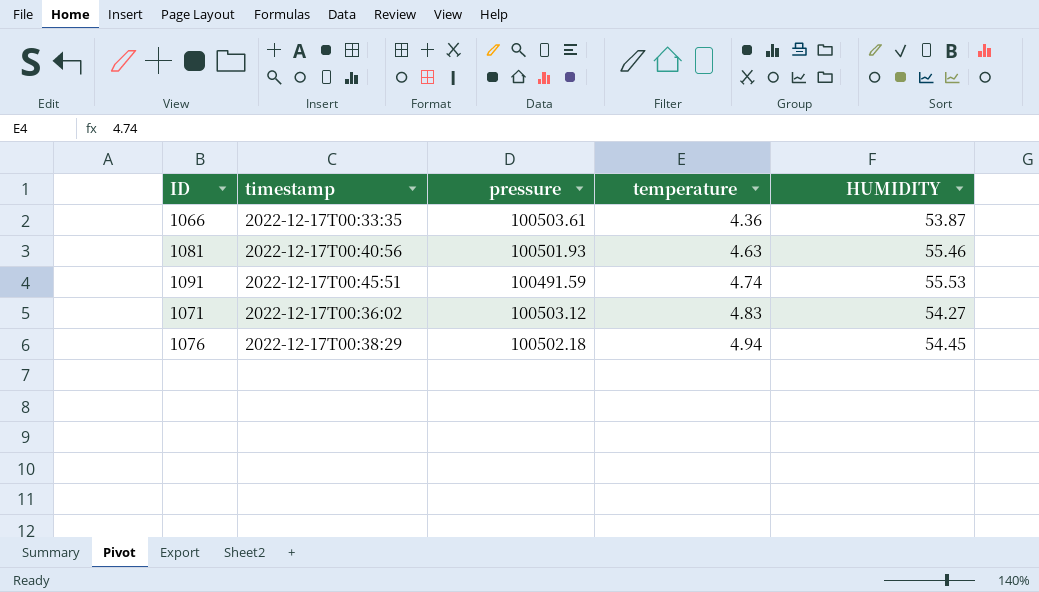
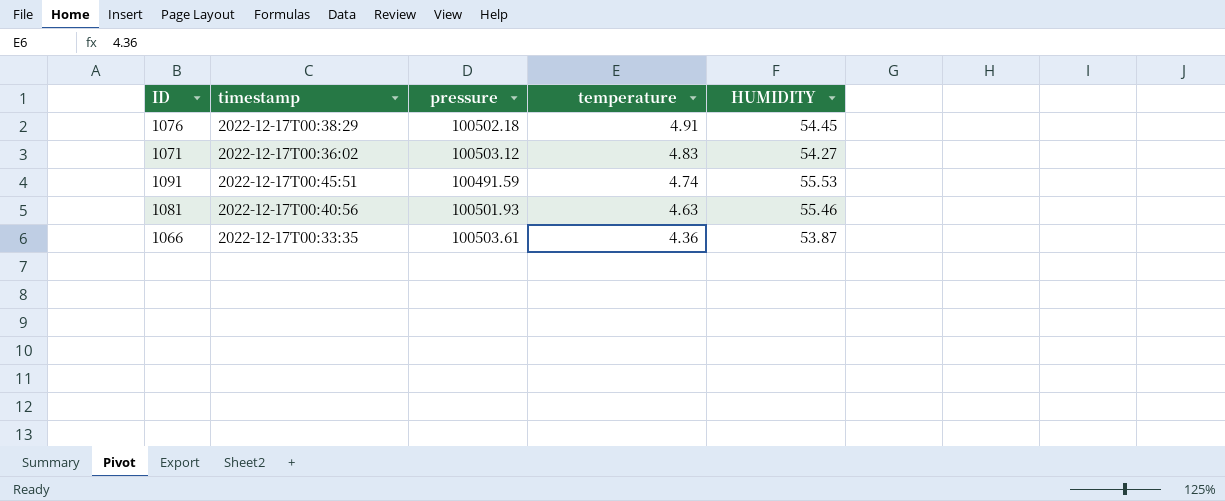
row order: temperature ascending -> temperature descending
1076 | temperature: 4.94 -> 4.91

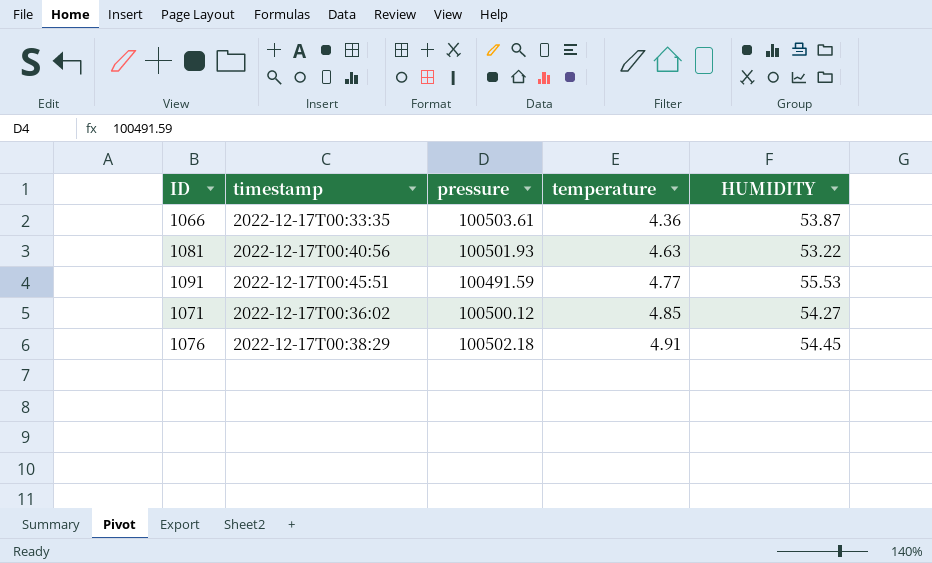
row order: temperature descending -> temperature ascending
1081 | HUMIDITY: 55.46 -> 53.22
1091 | temperature: 4.74 -> 4.77
1071 | pressure: 100503.12 -> 100500.12
1071 | temperature: 4.83 -> 4.85

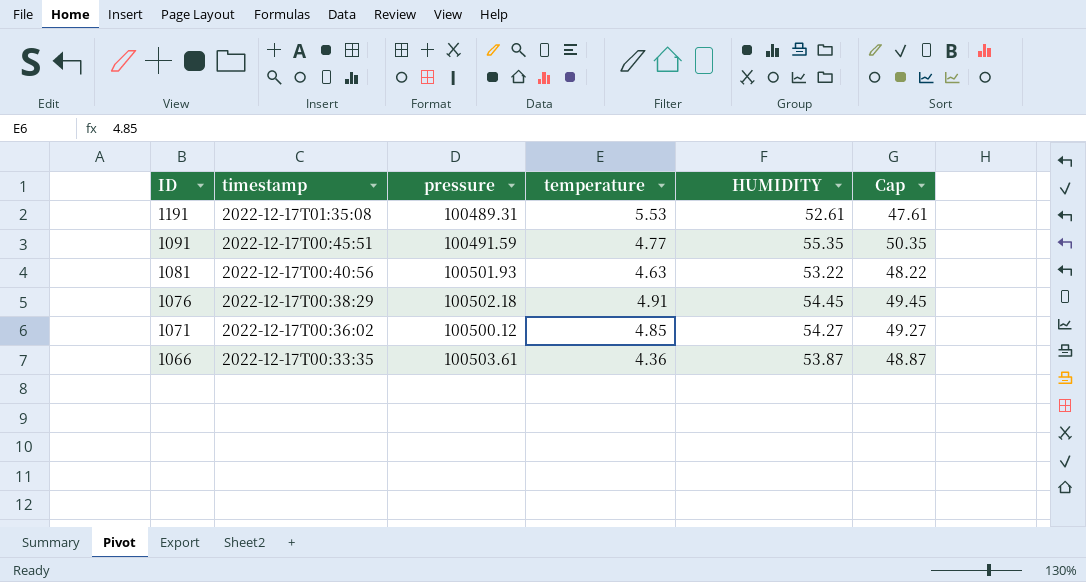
row order: temperature ascending -> ID descending
column Cap | formula: none -> [HUMIDITY] - 5
row 1191: none -> 2022-12-17T01:35:08 | 100489.31 | 5.53 | 52.61 | 47.61
1091 | HUMIDITY: 55.53 -> 55.35

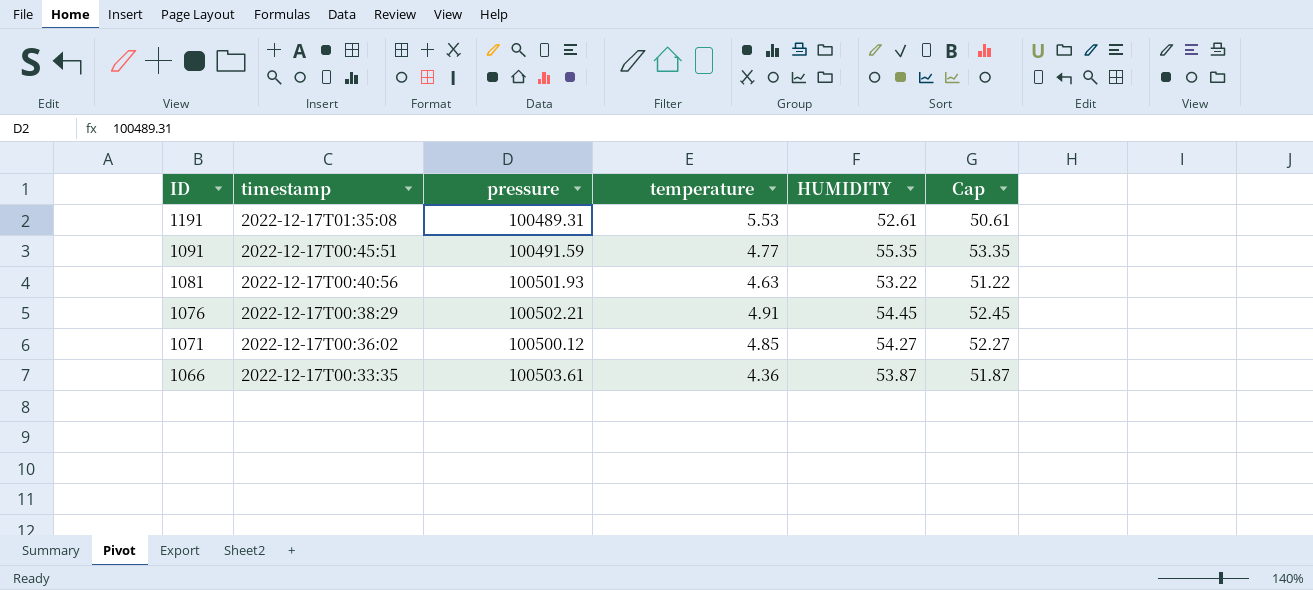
column Cap | formula: [HUMIDITY] - 5 -> [HUMIDITY] - 2
1076 | pressure: 100502.18 -> 100502.21

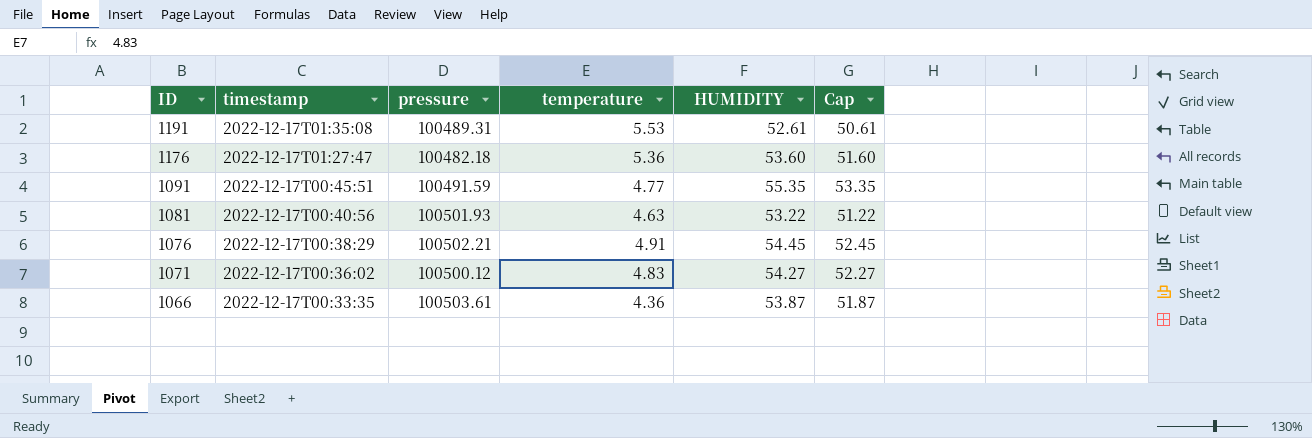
row 1176: none -> 2022-12-17T01:27:47 | 100482.18 | 5.36 | 53.60 | 51.60
1071 | temperature: 4.85 -> 4.83

